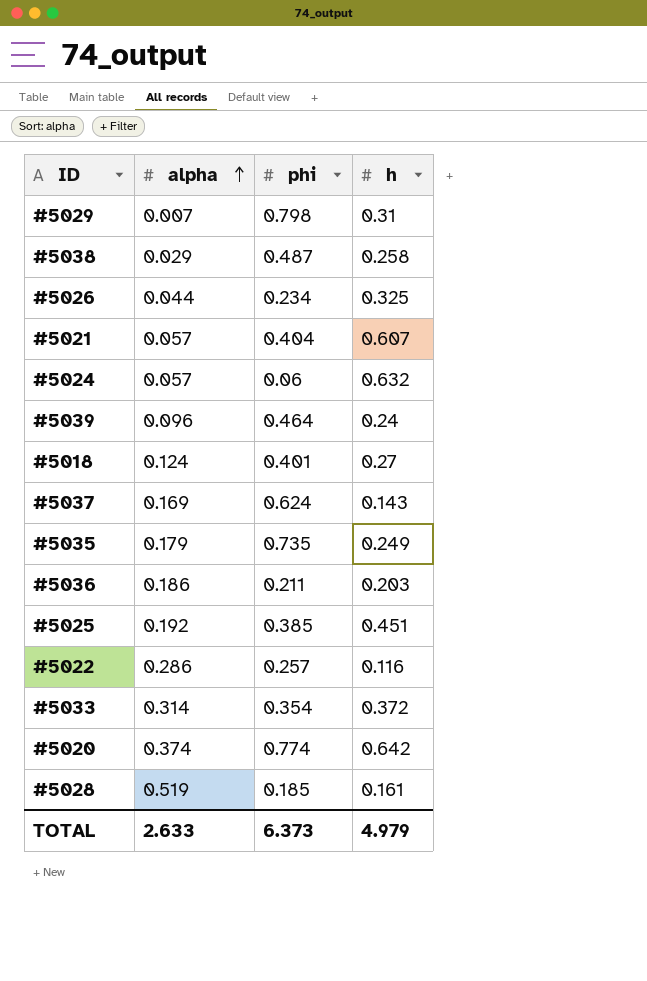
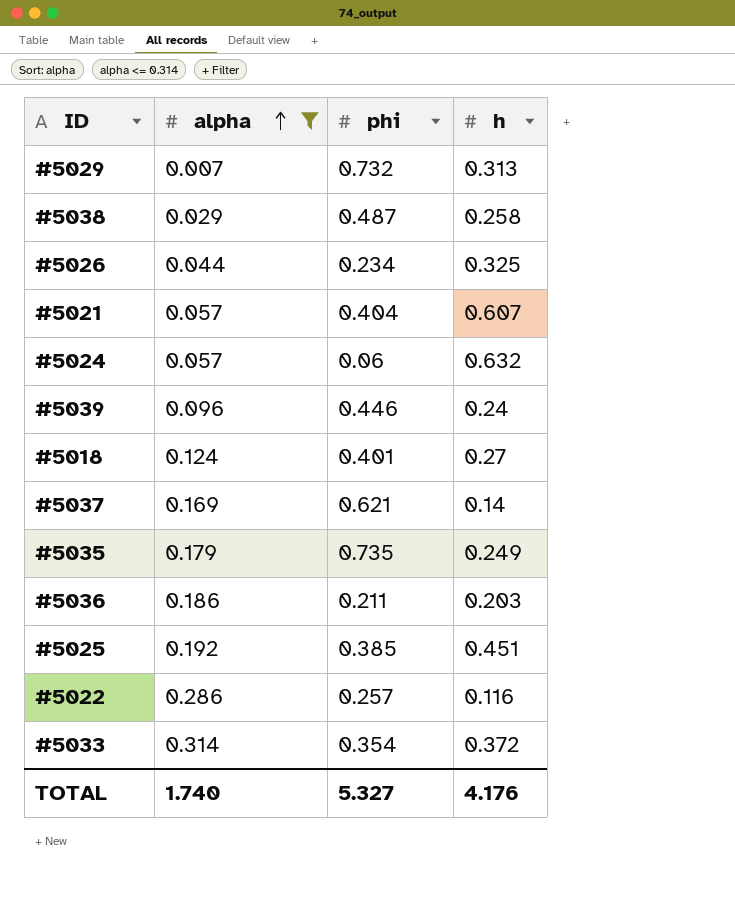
filter: none -> alpha <= 0.314
#5029 | phi: 0.798 -> 0.732
#5029 | h: 0.31 -> 0.313
#5039 | phi: 0.464 -> 0.446
#5037 | phi: 0.624 -> 0.621
#5037 | h: 0.143 -> 0.14
TOTAL | alpha: 2.633 -> 1.740
TOTAL | phi: 6.373 -> 5.327
TOTAL | h: 4.979 -> 4.176

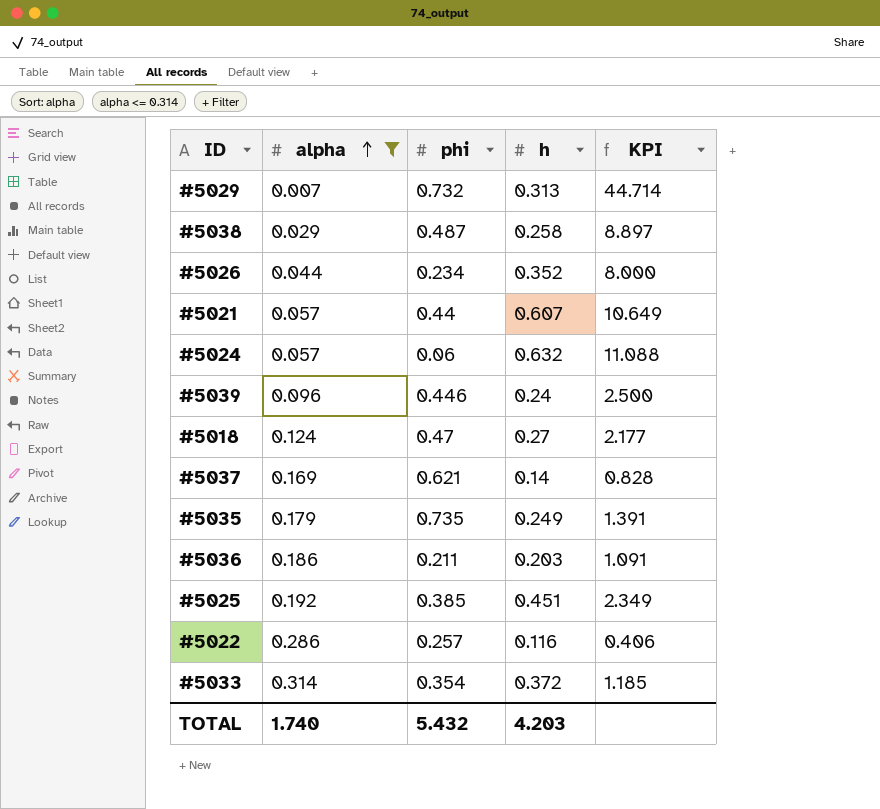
column KPI | formula: none -> [h] / [alpha]
#5026 | h: 0.325 -> 0.352
#5021 | phi: 0.404 -> 0.44
#5018 | phi: 0.401 -> 0.47
TOTAL | phi: 5.327 -> 5.432
TOTAL | h: 4.176 -> 4.203

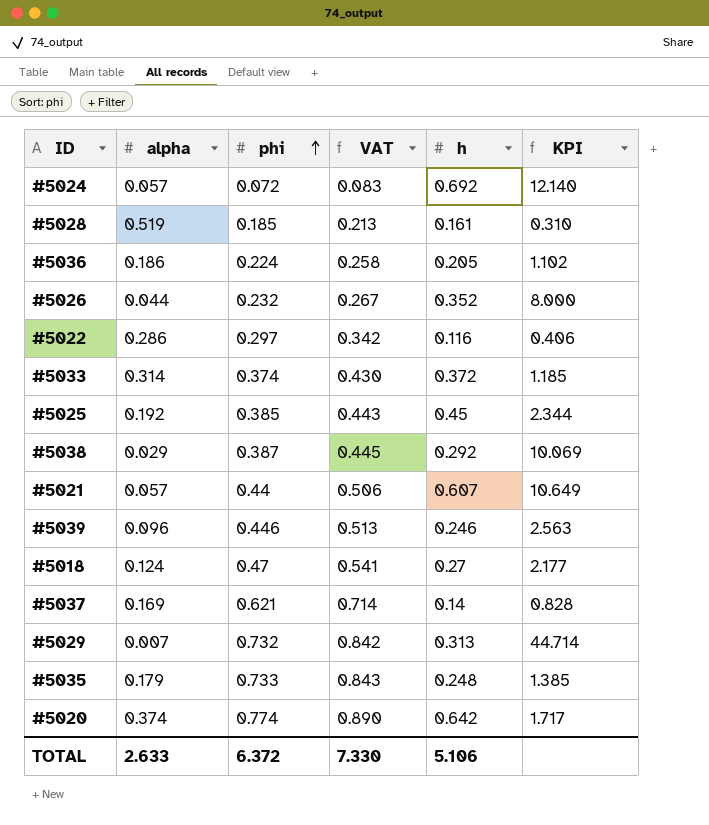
filter: alpha <= 0.314 -> none
row order: alpha ascending -> phi ascending
column VAT | formula: none -> [phi] * 1.15
#5024 | phi: 0.06 -> 0.072
#5024 | h: 0.632 -> 0.692
#5024 | KPI: 11.088 -> 12.140
#5036 | phi: 0.211 -> 0.224
#5036 | h: 0.203 -> 0.205
#5036 | KPI: 1.091 -> 1.102
#5026 | phi: 0.234 -> 0.232
#5022 | phi: 0.257 -> 0.297
#5033 | phi: 0.354 -> 0.374
#5025 | h: 0.451 -> 0.45
#5025 | KPI: 2.349 -> 2.344
#5038 | phi: 0.487 -> 0.387
#5038 | h: 0.258 -> 0.292
#5038 | KPI: 8.897 -> 10.069
#5039 | h: 0.24 -> 0.246
#5039 | KPI: 2.500 -> 2.563
#5035 | phi: 0.735 -> 0.733
#5035 | h: 0.249 -> 0.248
#5035 | KPI: 1.391 -> 1.385
TOTAL | alpha: 1.740 -> 2.633
TOTAL | phi: 5.432 -> 6.372
TOTAL | h: 4.203 -> 5.106

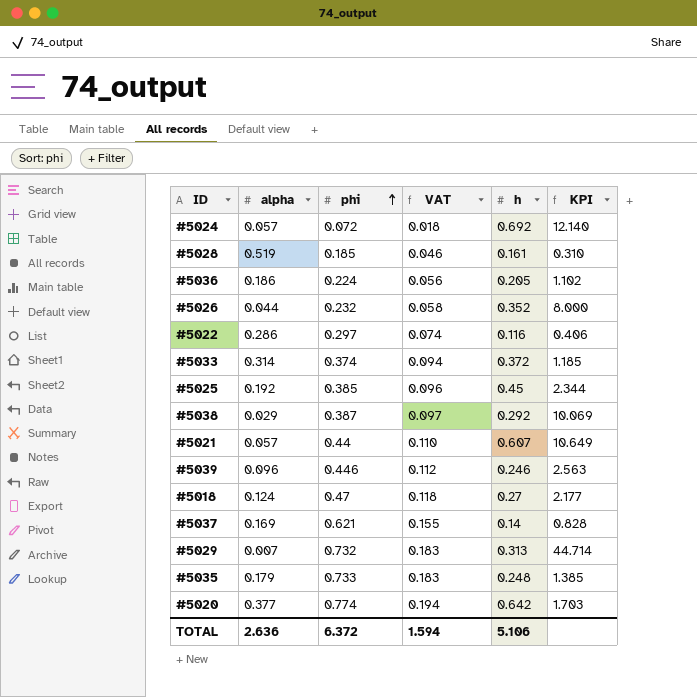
column VAT | formula: [phi] * 1.15 -> [phi] * 0.25
#5020 | alpha: 0.374 -> 0.377
#5020 | KPI: 1.717 -> 1.703
TOTAL | alpha: 2.633 -> 2.636
TOTAL | VAT: 7.330 -> 1.594

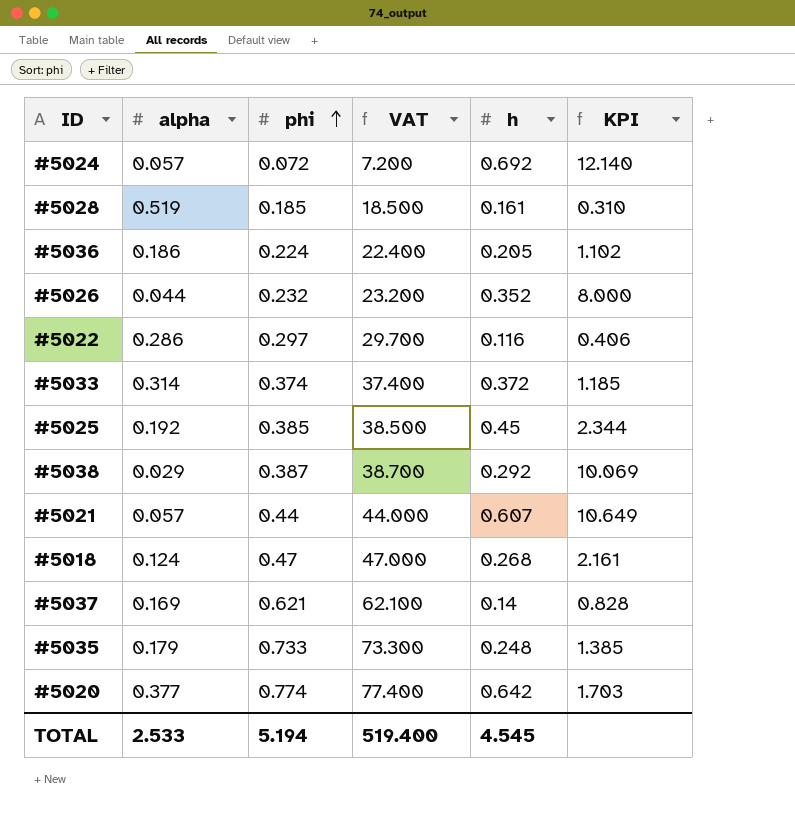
column VAT | formula: [phi] * 0.25 -> [phi] * 100
row #5039: 0.096 | 0.446 | 0.112 | 0.246 | 2.563 -> none
row #5029: 0.007 | 0.732 | 0.183 | 0.313 | 44.714 -> none
#5018 | h: 0.27 -> 0.268
#5018 | KPI: 2.177 -> 2.161
TOTAL | alpha: 2.636 -> 2.533
TOTAL | phi: 6.372 -> 5.194
TOTAL | VAT: 1.594 -> 519.400
TOTAL | h: 5.106 -> 4.545

